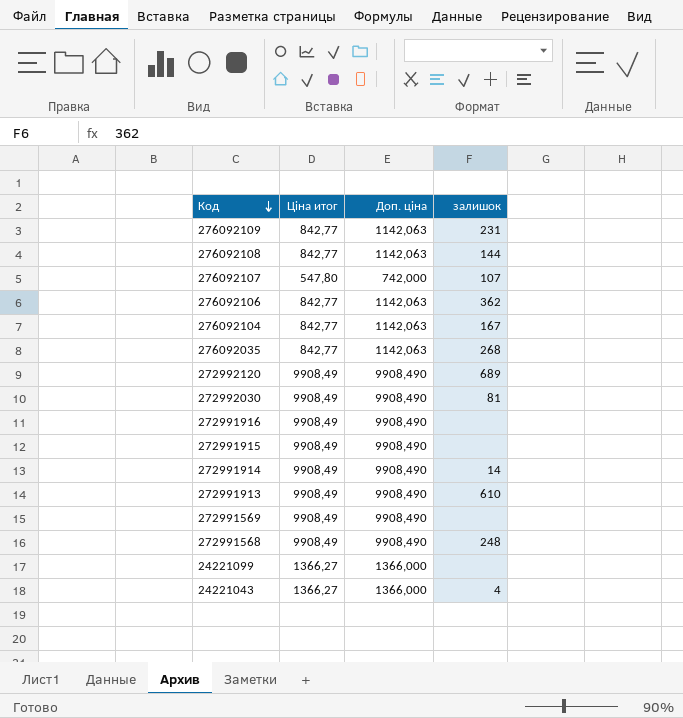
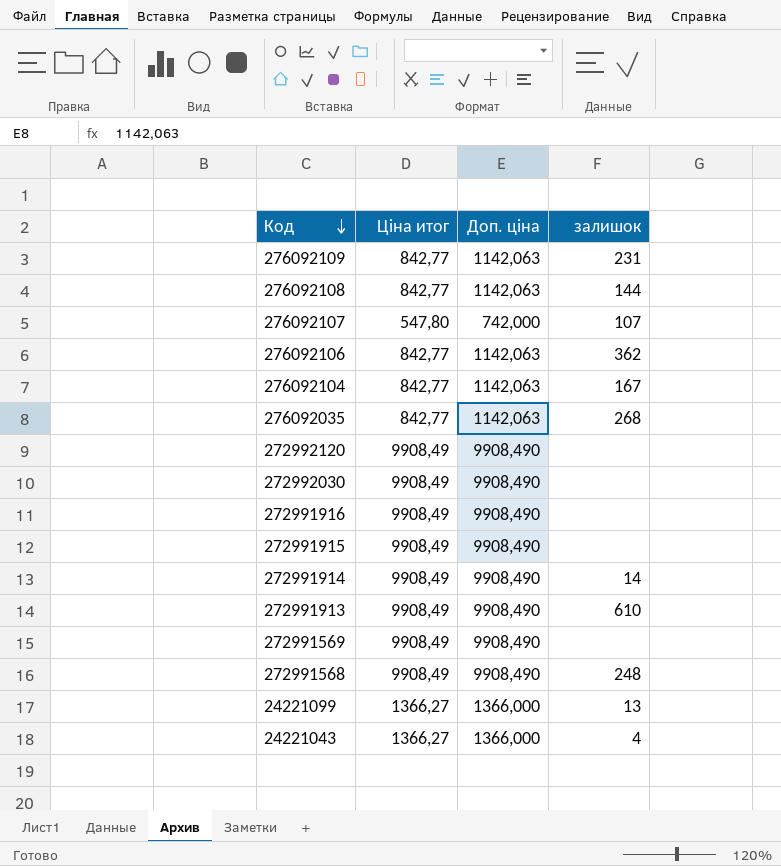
272992120 | залишок: 689 -> none
272992030 | залишок: 81 -> none
24221099 | залишок: none -> 13

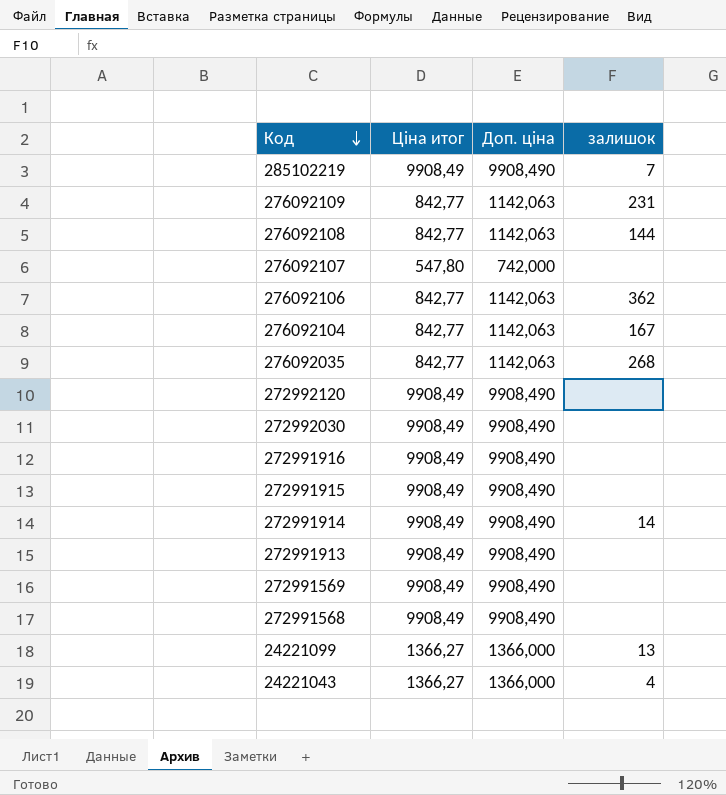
row 285102219: none -> 9908,49 | 9908,490 | 7
276092107 | залишок: 107 -> none
272991913 | залишок: 610 -> none
272991568 | залишок: 248 -> none

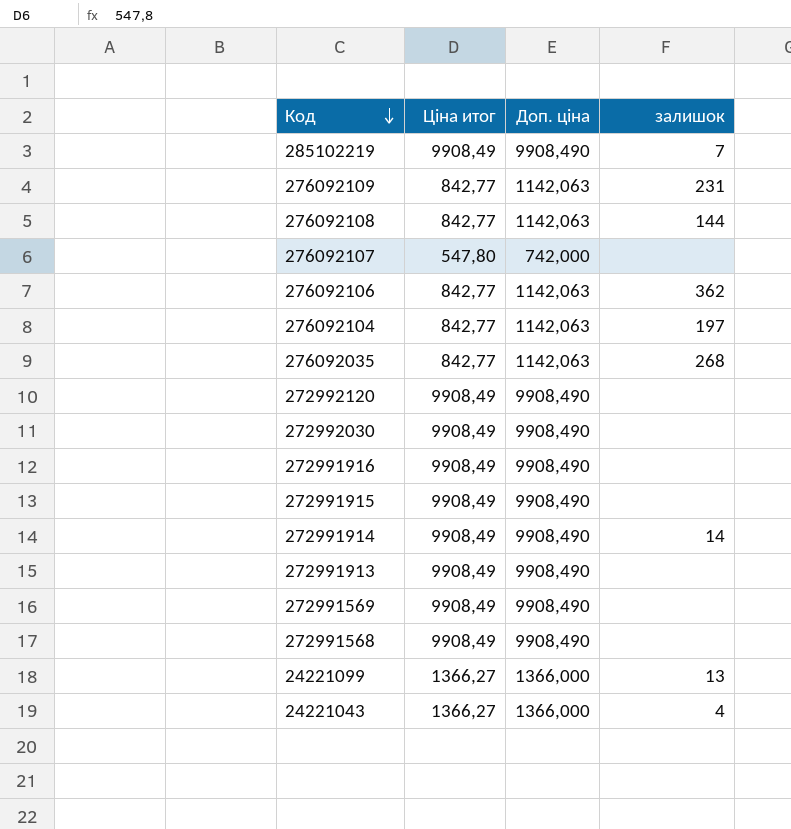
276092104 | залишок: 167 -> 197

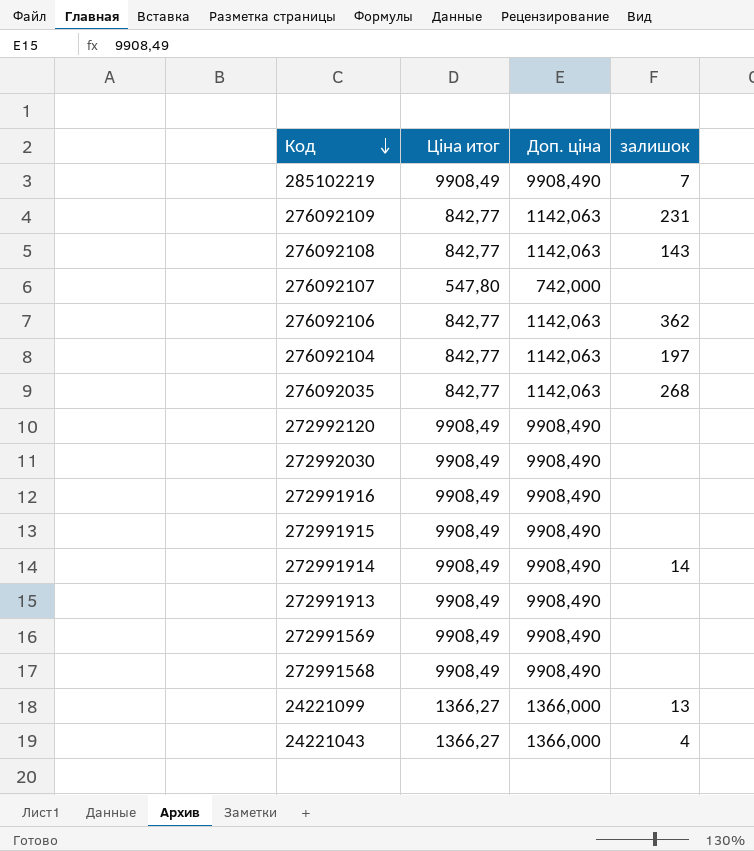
276092108 | залишок: 144 -> 143

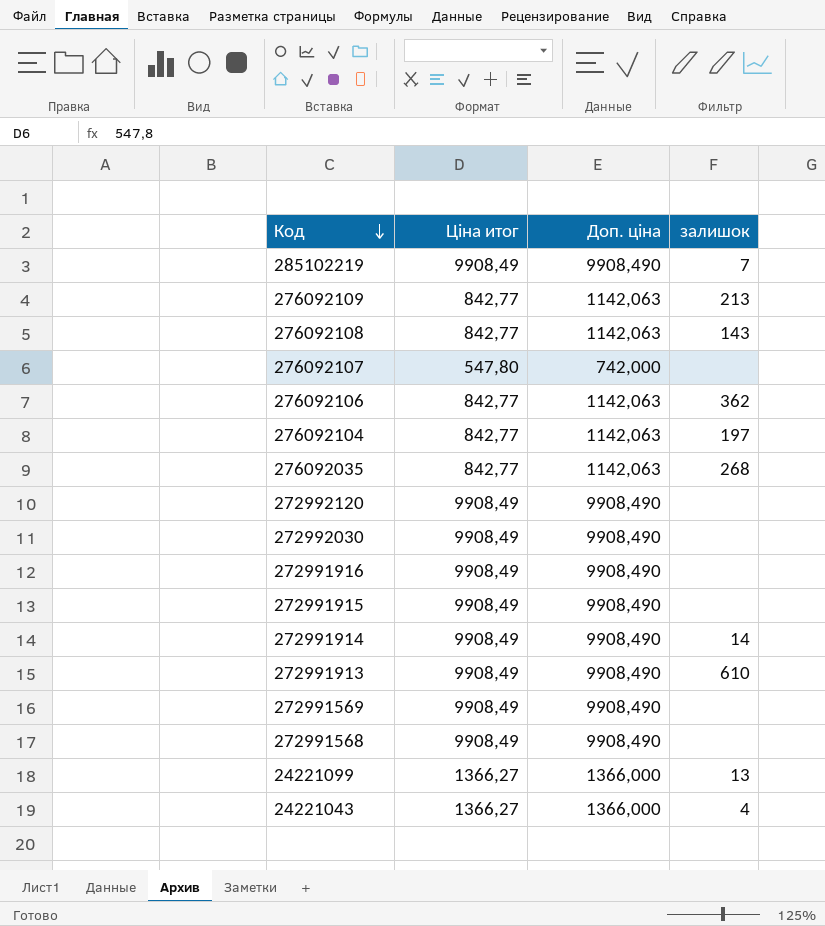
276092109 | залишок: 231 -> 213
272991913 | залишок: none -> 610

